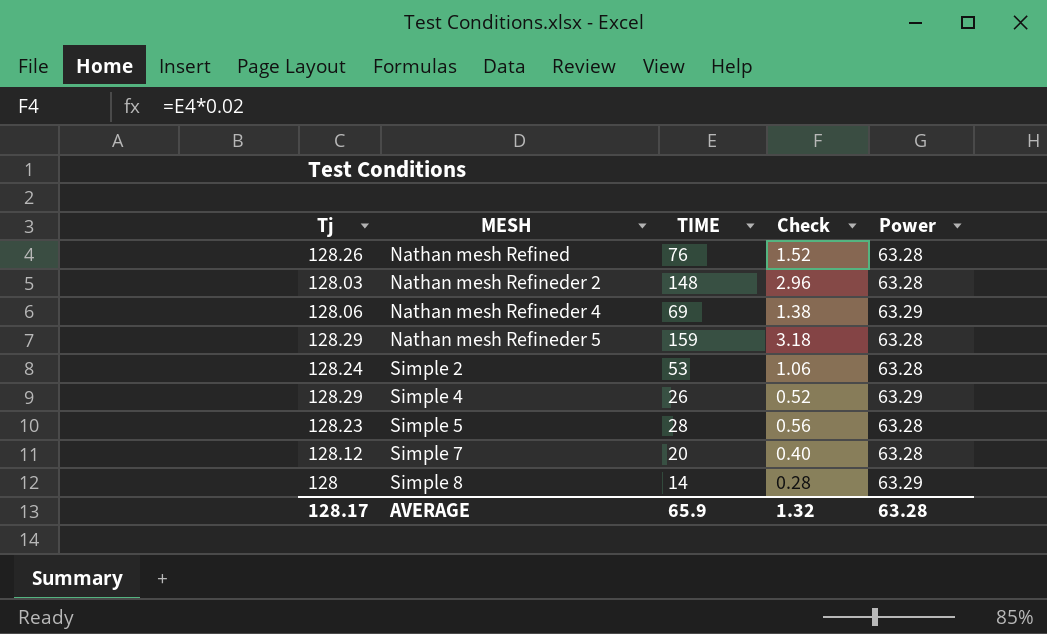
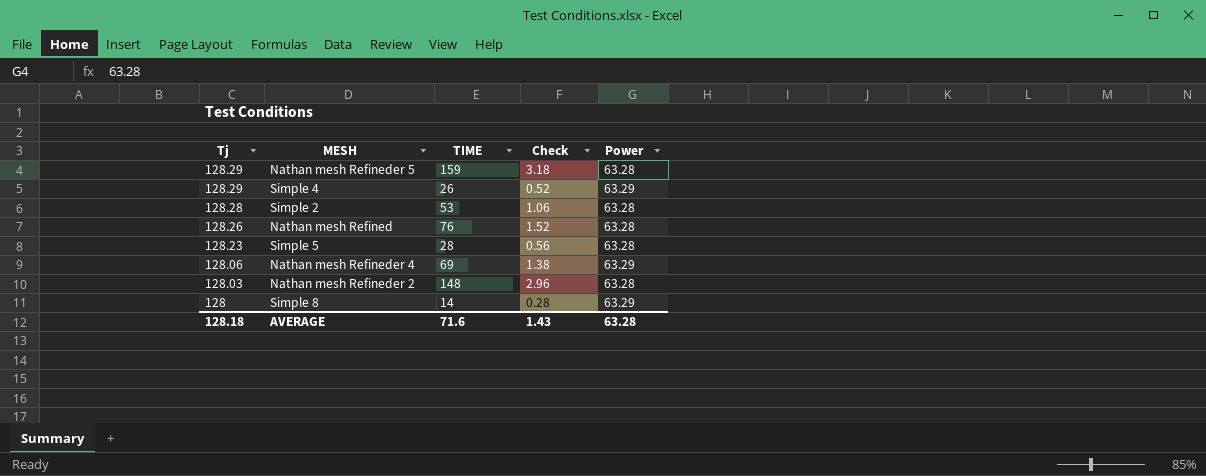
row order: MESH ascending -> Tj descending
row Simple 7: 128.12 | 20 | 0.40 | 63.28 -> none
Simple 2 | Tj: 128.24 -> 128.28
AVERAGE | Tj: 128.17 -> 128.18
AVERAGE | TIME: 65.9 -> 71.6
AVERAGE | Check: 1.32 -> 1.43

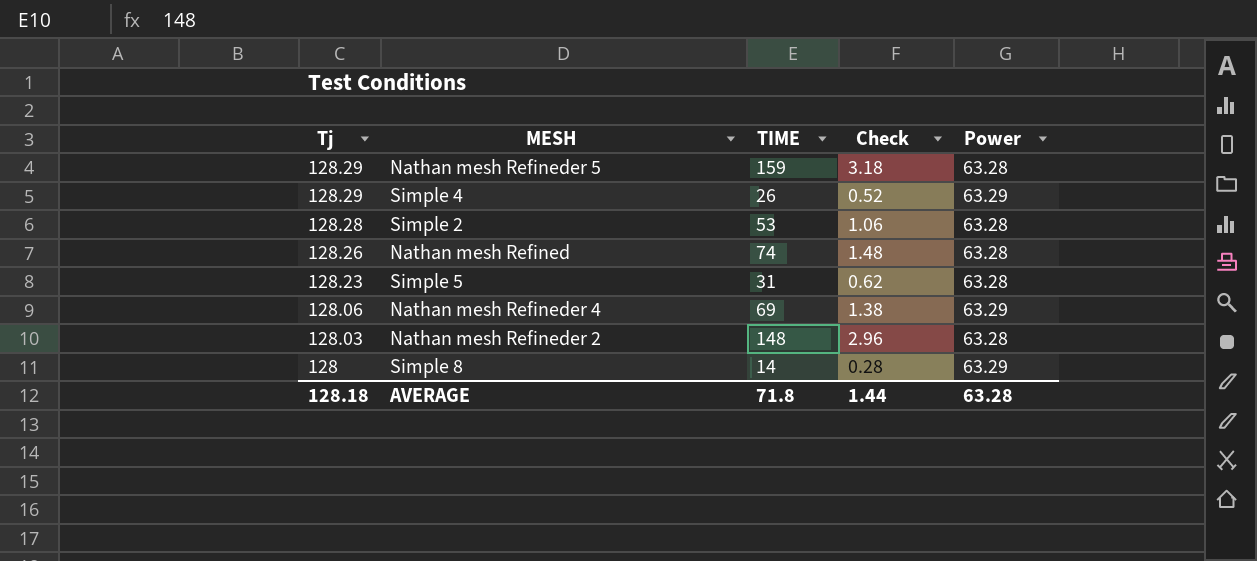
Nathan mesh Refined | TIME: 76 -> 74
Nathan mesh Refined | Check: 1.52 -> 1.48
Simple 5 | TIME: 28 -> 31
Simple 5 | Check: 0.56 -> 0.62
AVERAGE | TIME: 71.6 -> 71.8
AVERAGE | Check: 1.43 -> 1.44

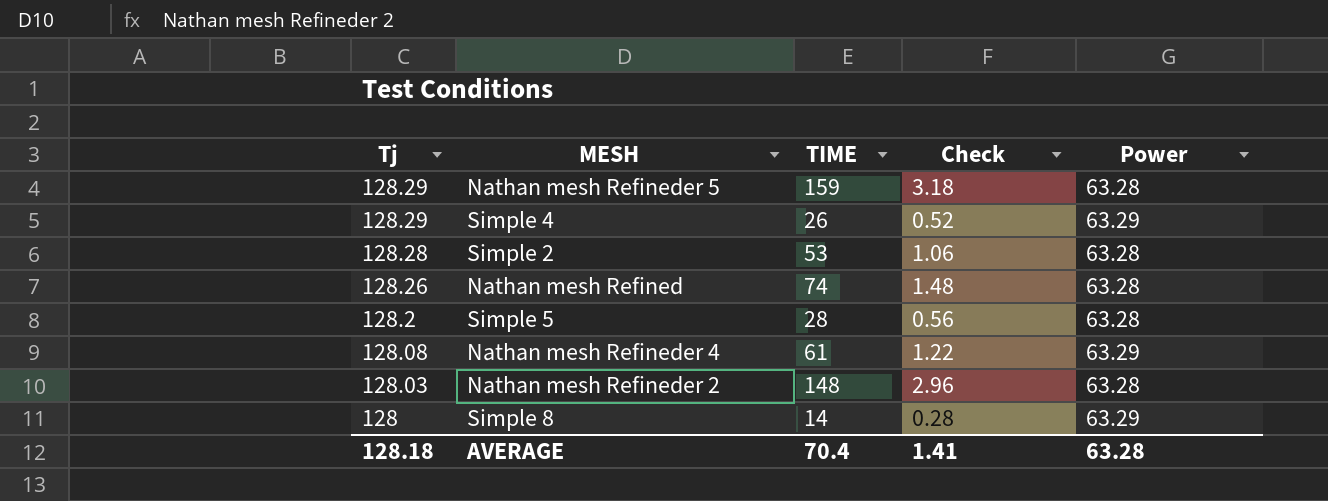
Simple 5 | Tj: 128.23 -> 128.2
Simple 5 | TIME: 31 -> 28
Simple 5 | Check: 0.62 -> 0.56
Nathan mesh Refineder 4 | Tj: 128.06 -> 128.08
Nathan mesh Refineder 4 | TIME: 69 -> 61
Nathan mesh Refineder 4 | Check: 1.38 -> 1.22
AVERAGE | TIME: 71.8 -> 70.4
AVERAGE | Check: 1.44 -> 1.41

